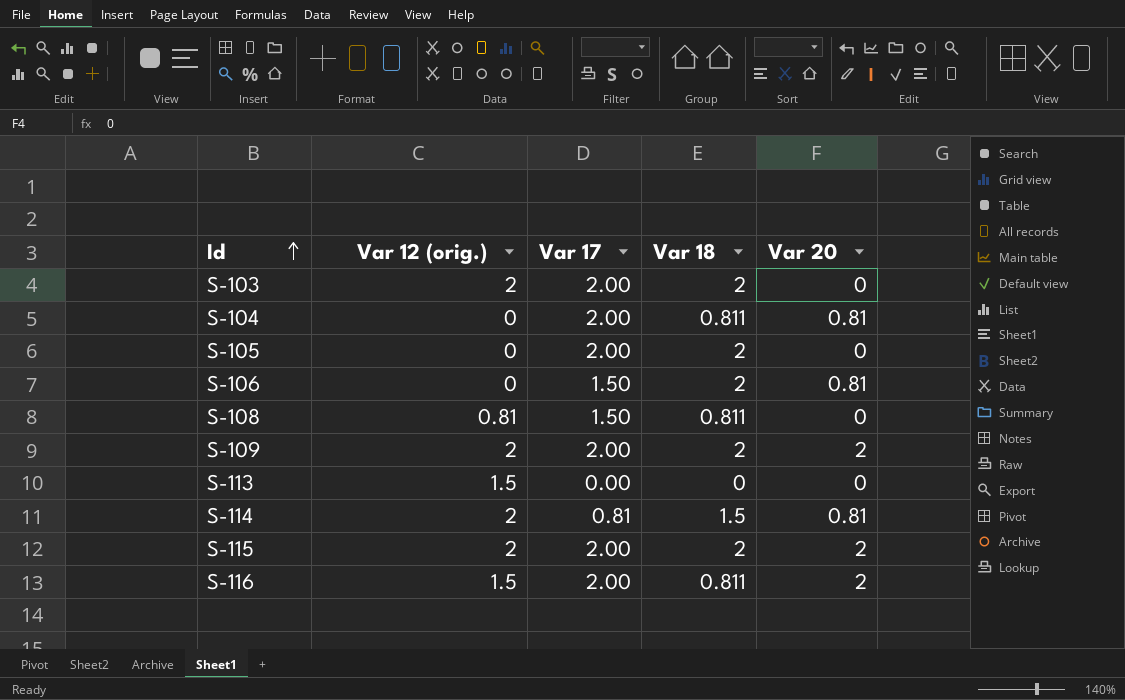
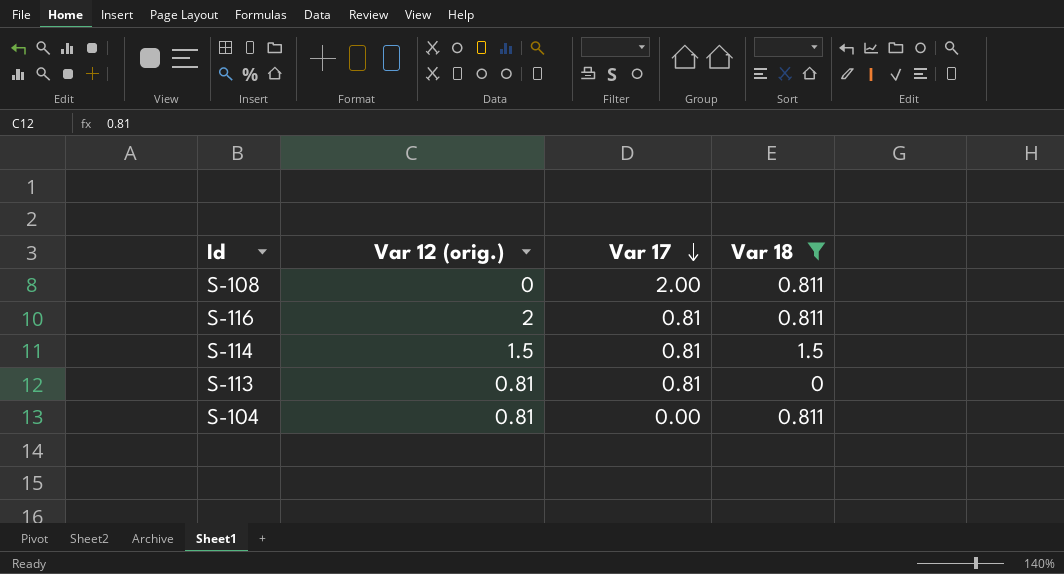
filter: none -> Var 18 != 2
row order: Id ascending -> Var 17 descending
column Var 20 | position: 5 -> none
S-108 | Var 12 (orig.): 0.81 -> 0
S-108 | Var 17: 1.50 -> 2.00
S-116 | Var 12 (orig.): 1.5 -> 2
S-116 | Var 17: 2.00 -> 0.81
S-114 | Var 12 (orig.): 2 -> 1.5
S-113 | Var 12 (orig.): 1.5 -> 0.81
S-113 | Var 17: 0.00 -> 0.81
S-104 | Var 12 (orig.): 0 -> 0.81
S-104 | Var 17: 2.00 -> 0.00

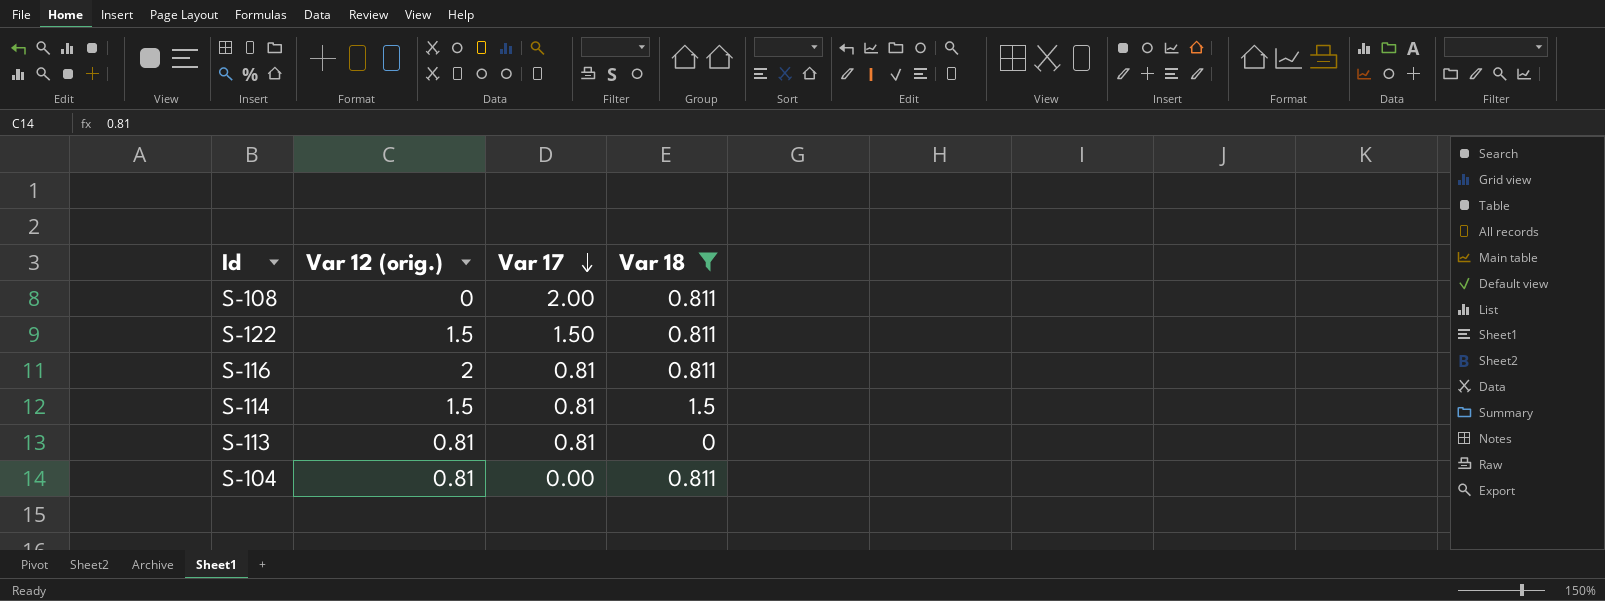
row S-122: none -> 1.5 | 1.50 | 0.811

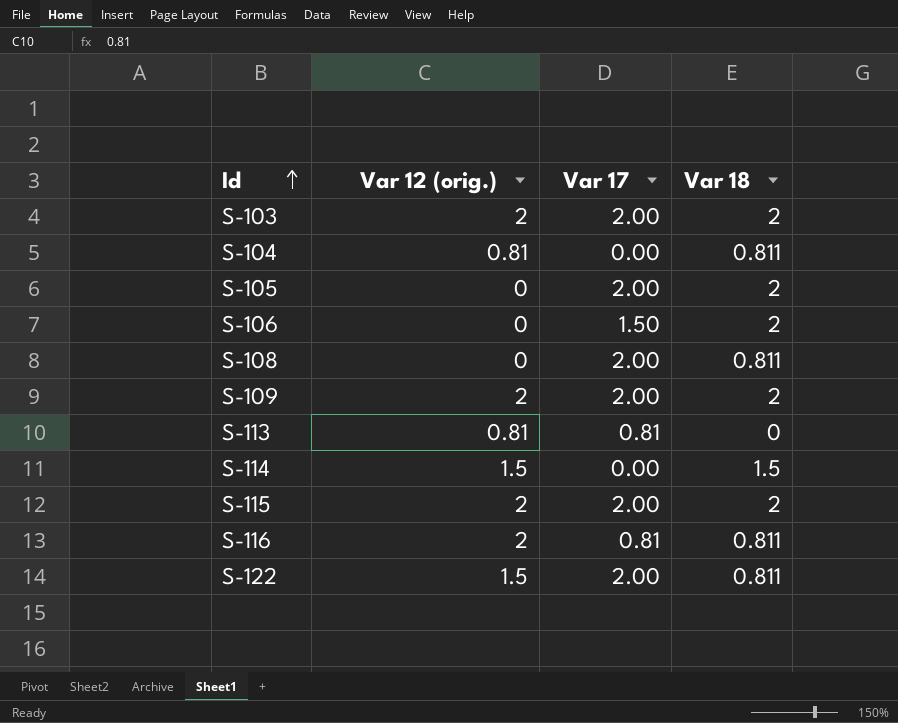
filter: Var 18 != 2 -> none
row order: Var 17 descending -> Id ascending
S-114 | Var 17: 0.81 -> 0.00
S-122 | Var 17: 1.50 -> 2.00

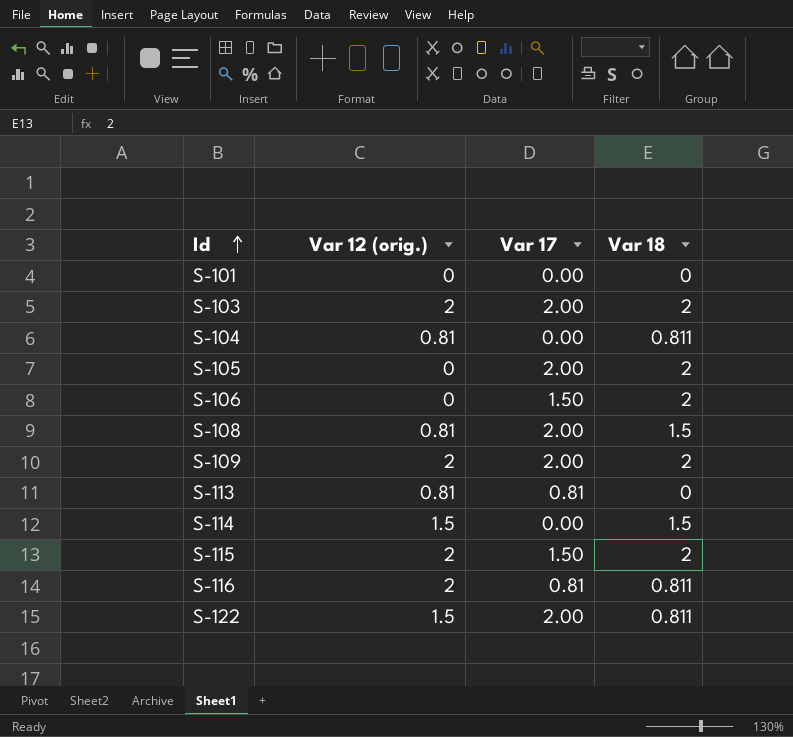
row S-101: none -> 0 | 0.00 | 0
S-108 | Var 12 (orig.): 0 -> 0.81
S-108 | Var 18: 0.811 -> 1.5
S-115 | Var 17: 2.00 -> 1.50

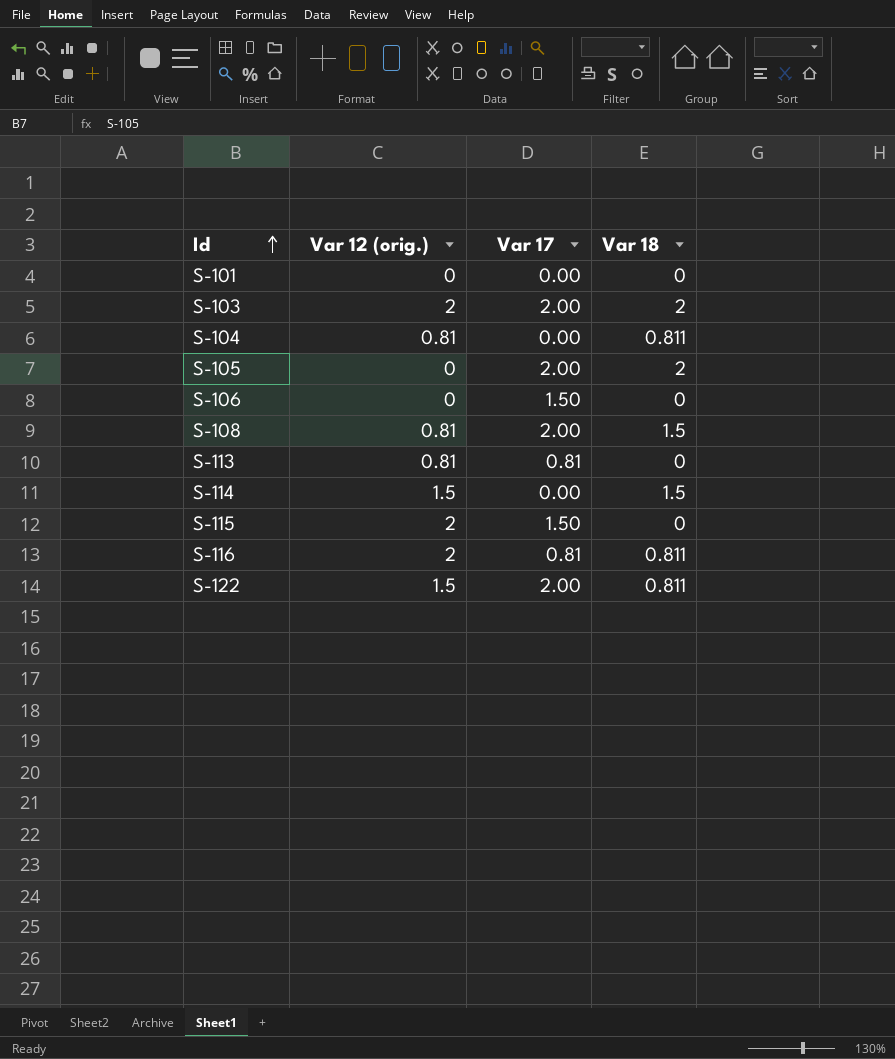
row S-109: 2 | 2.00 | 2 -> none
S-106 | Var 18: 2 -> 0
S-115 | Var 18: 2 -> 0

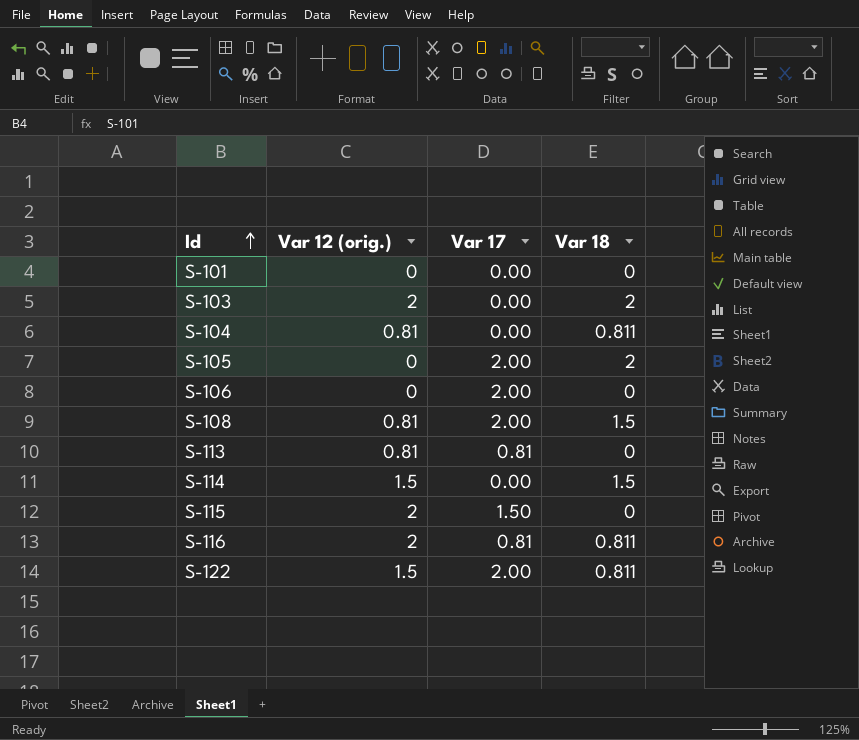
S-103 | Var 17: 2.00 -> 0.00
S-106 | Var 17: 1.50 -> 2.00

